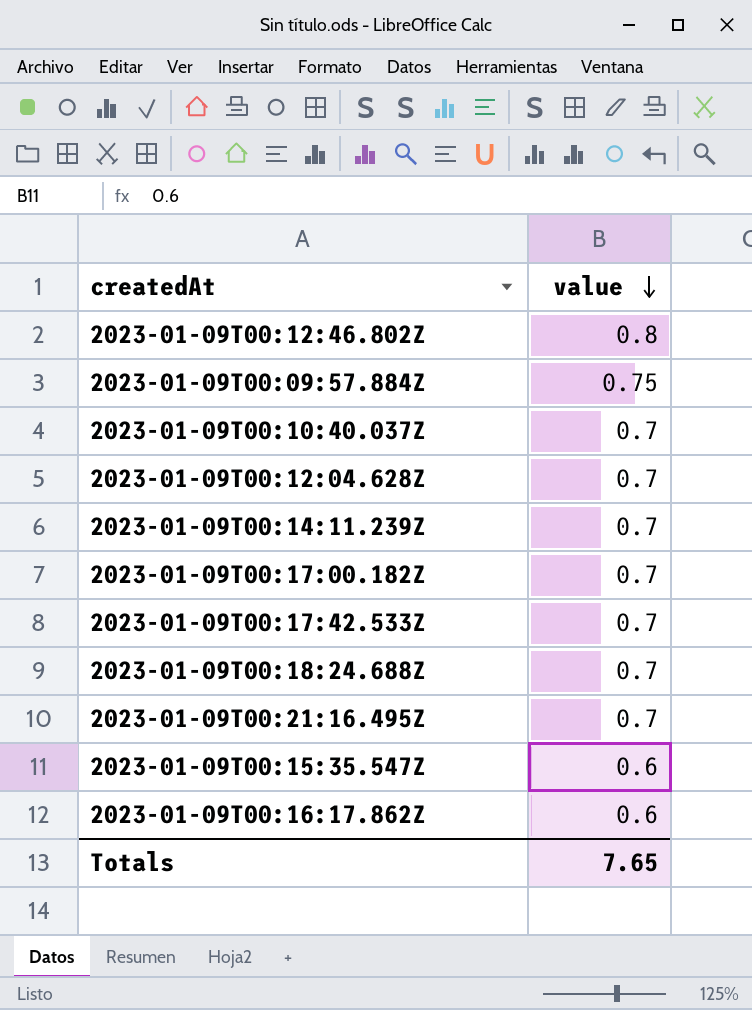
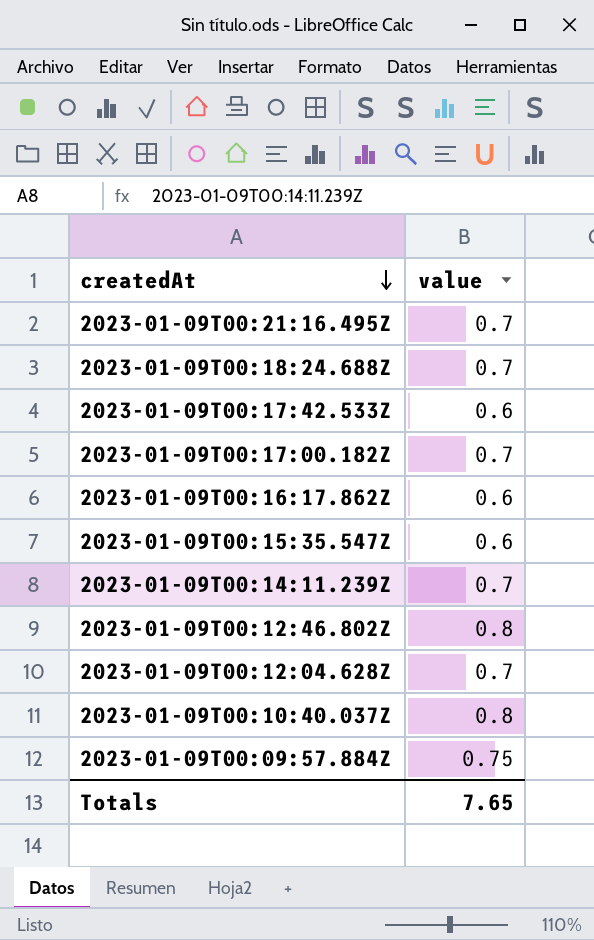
row order: value descending -> createdAt descending
2023-01-09T00:17:42.533Z | value: 0.7 -> 0.6
2023-01-09T00:10:40.037Z | value: 0.7 -> 0.8

